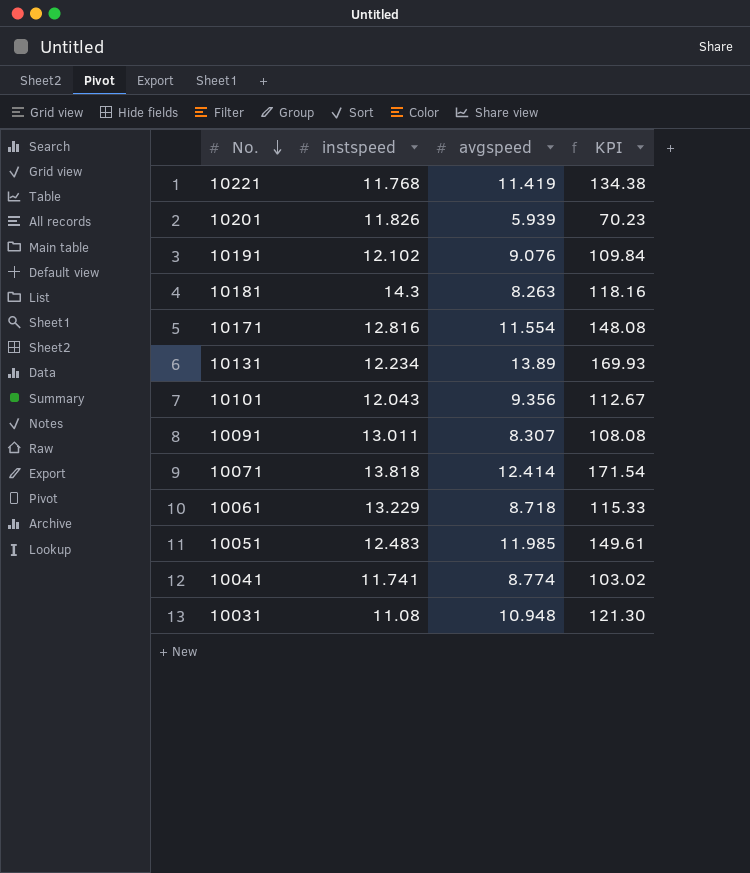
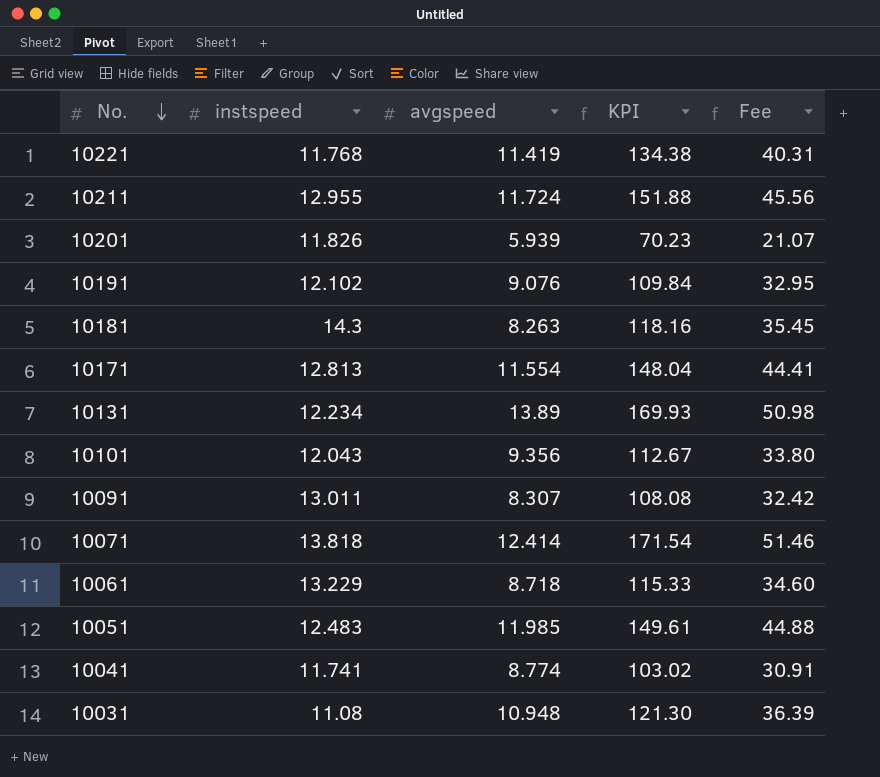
column Fee | formula: none -> [KPI] * 0.3
row 10211: none -> 12.955 | 11.724 | 151.88 | 45.56
10171 | instspeed: 12.816 -> 12.813
10171 | KPI: 148.08 -> 148.04

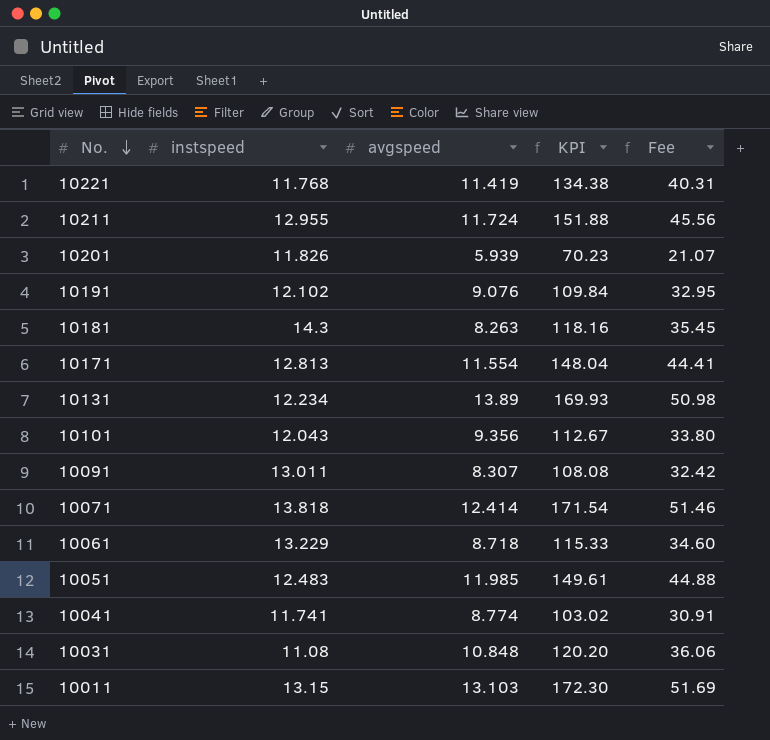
10031 | avgspeed: 10.948 -> 10.848
10031 | KPI: 121.30 -> 120.20
10031 | Fee: 36.39 -> 36.06
row 10011: none -> 13.15 | 13.103 | 172.30 | 51.69

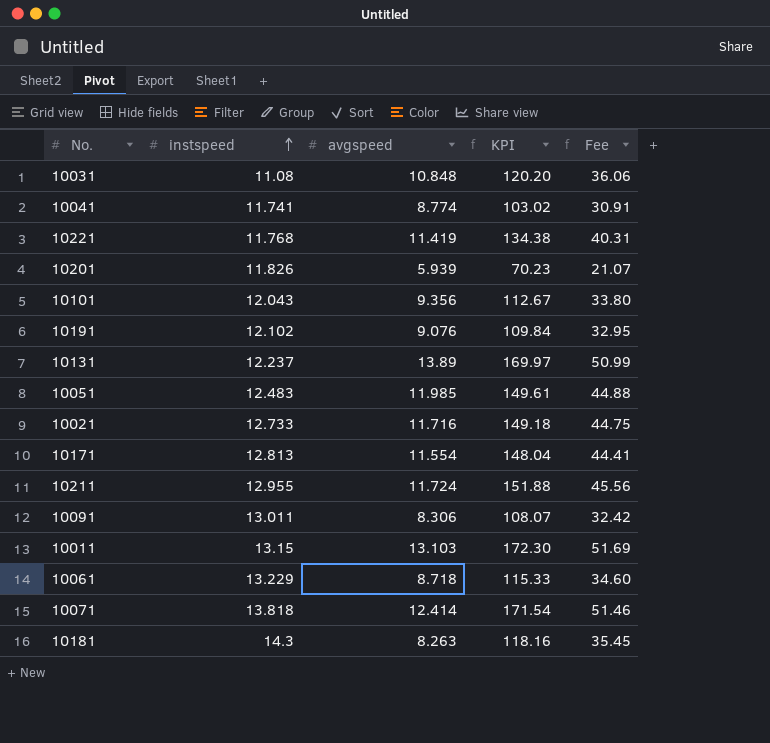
row order: No. descending -> instspeed ascending
10131 | instspeed: 12.234 -> 12.237
10131 | KPI: 169.93 -> 169.97
10131 | Fee: 50.98 -> 50.99
row 10021: none -> 12.733 | 11.716 | 149.18 | 44.75
10091 | avgspeed: 8.307 -> 8.306
10091 | KPI: 108.08 -> 108.07

